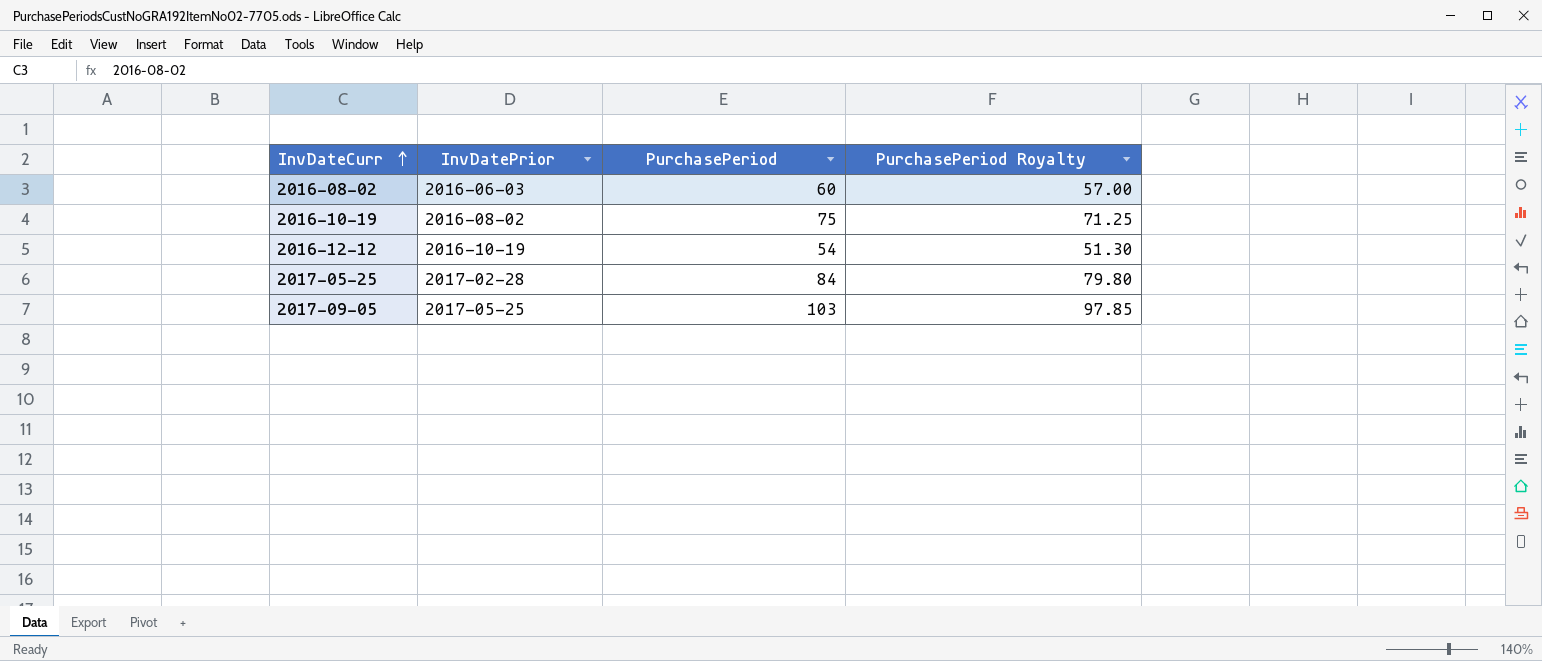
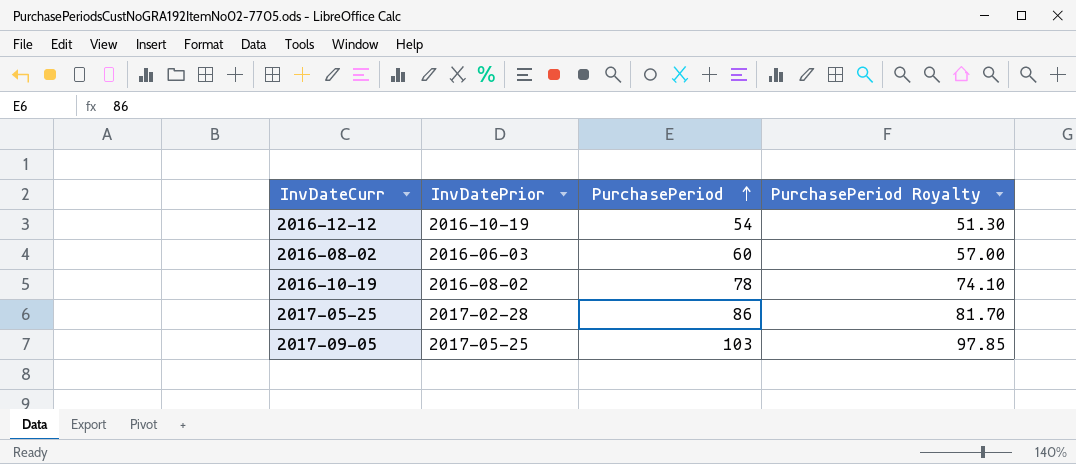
row order: InvDateCurr ascending -> PurchasePeriod ascending
2016-10-19 | PurchasePeriod: 75 -> 78
2016-10-19 | PurchasePeriod Royalty: 71.25 -> 74.10
2017-05-25 | PurchasePeriod: 84 -> 86
2017-05-25 | PurchasePeriod Royalty: 79.80 -> 81.70

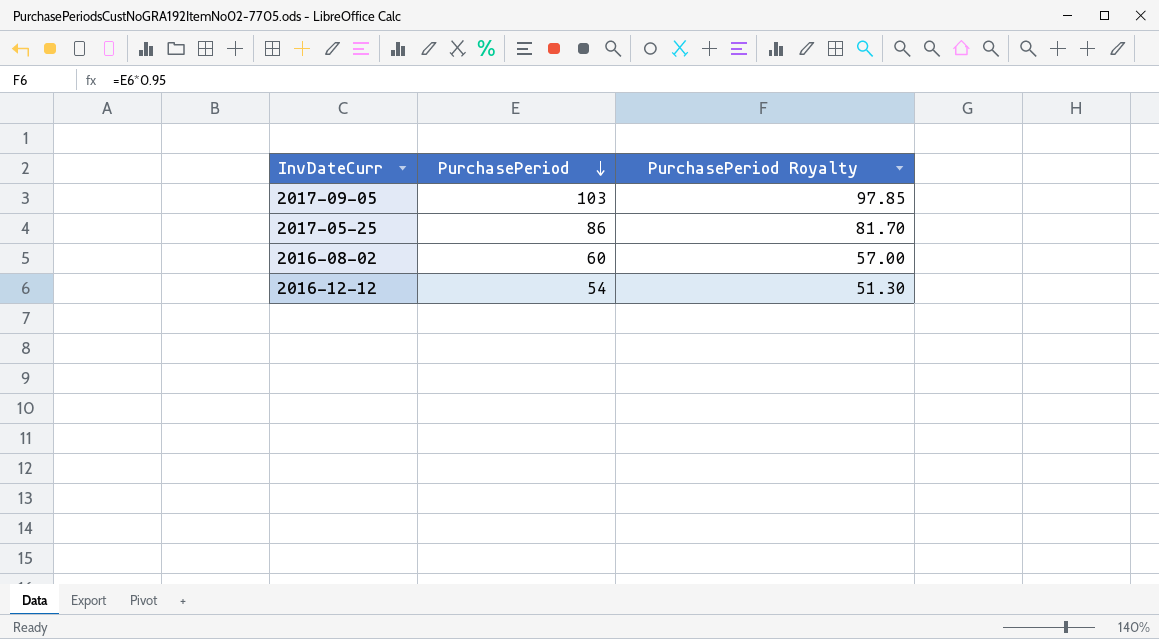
row order: PurchasePeriod ascending -> PurchasePeriod descending
column InvDatePrior | position: 2 -> none
row 2016-10-19: 2016-08-02 | 78 | 74.10 -> none

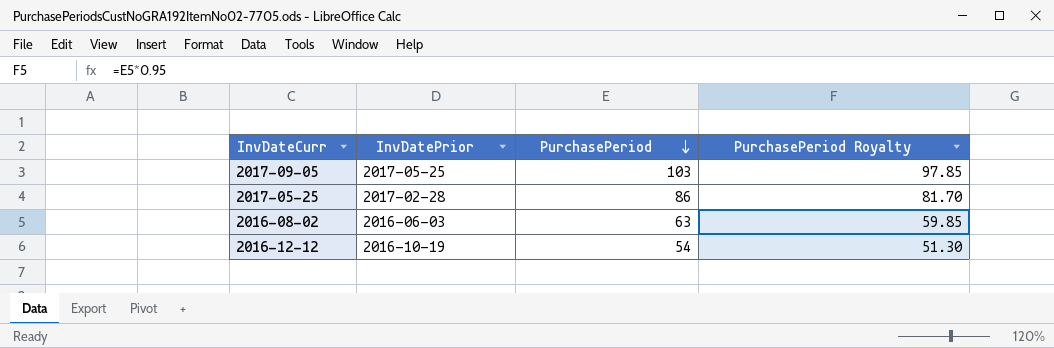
column InvDatePrior | position: none -> 2
2016-08-02 | PurchasePeriod: 60 -> 63
2016-08-02 | PurchasePeriod Royalty: 57.00 -> 59.85

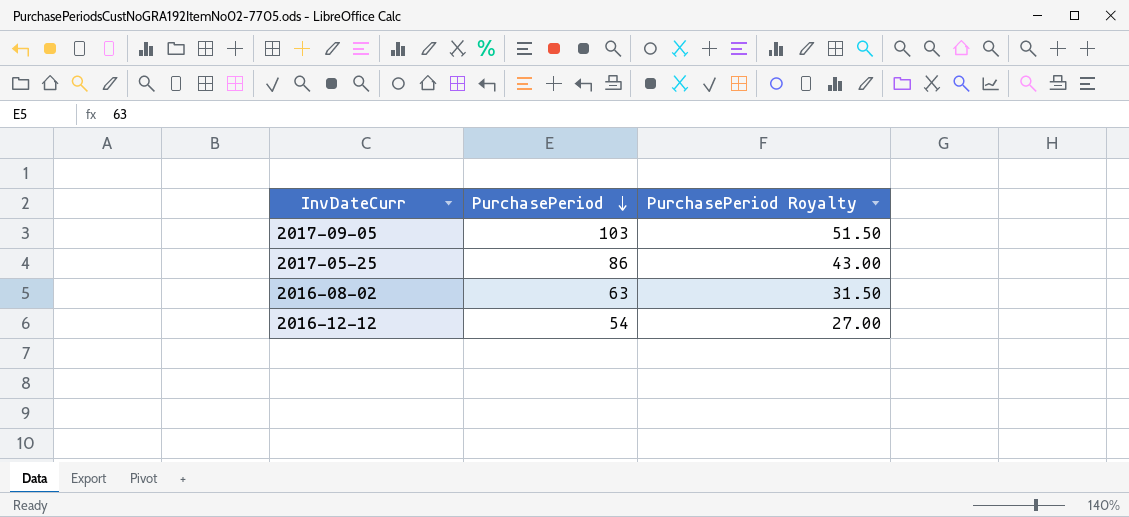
column InvDatePrior | position: 2 -> none
column PurchasePeriod Royalty | formula: [PurchasePeriod] * 0.95 -> [PurchasePeriod] * 0.5

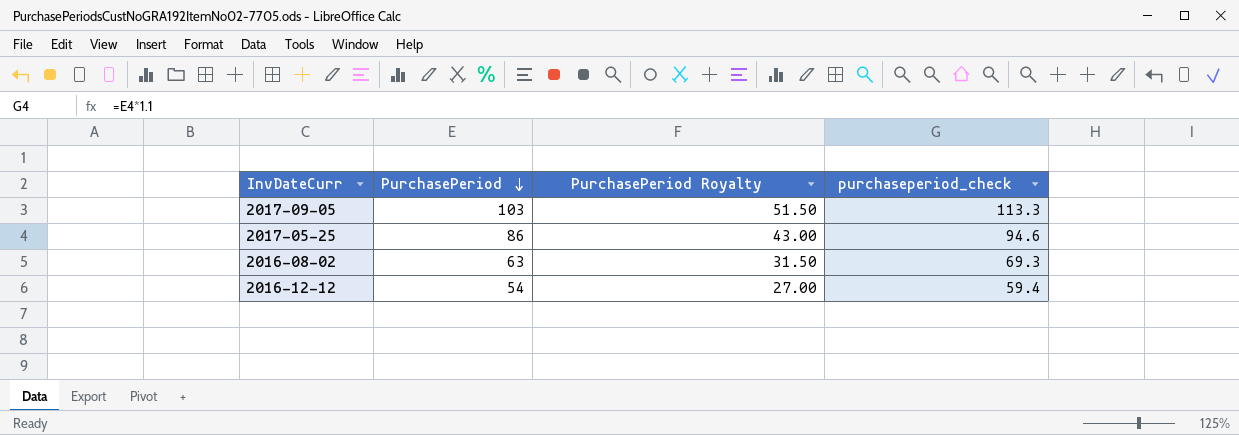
column purchaseperiod_check | formula: none -> [PurchasePeriod] * 1.1

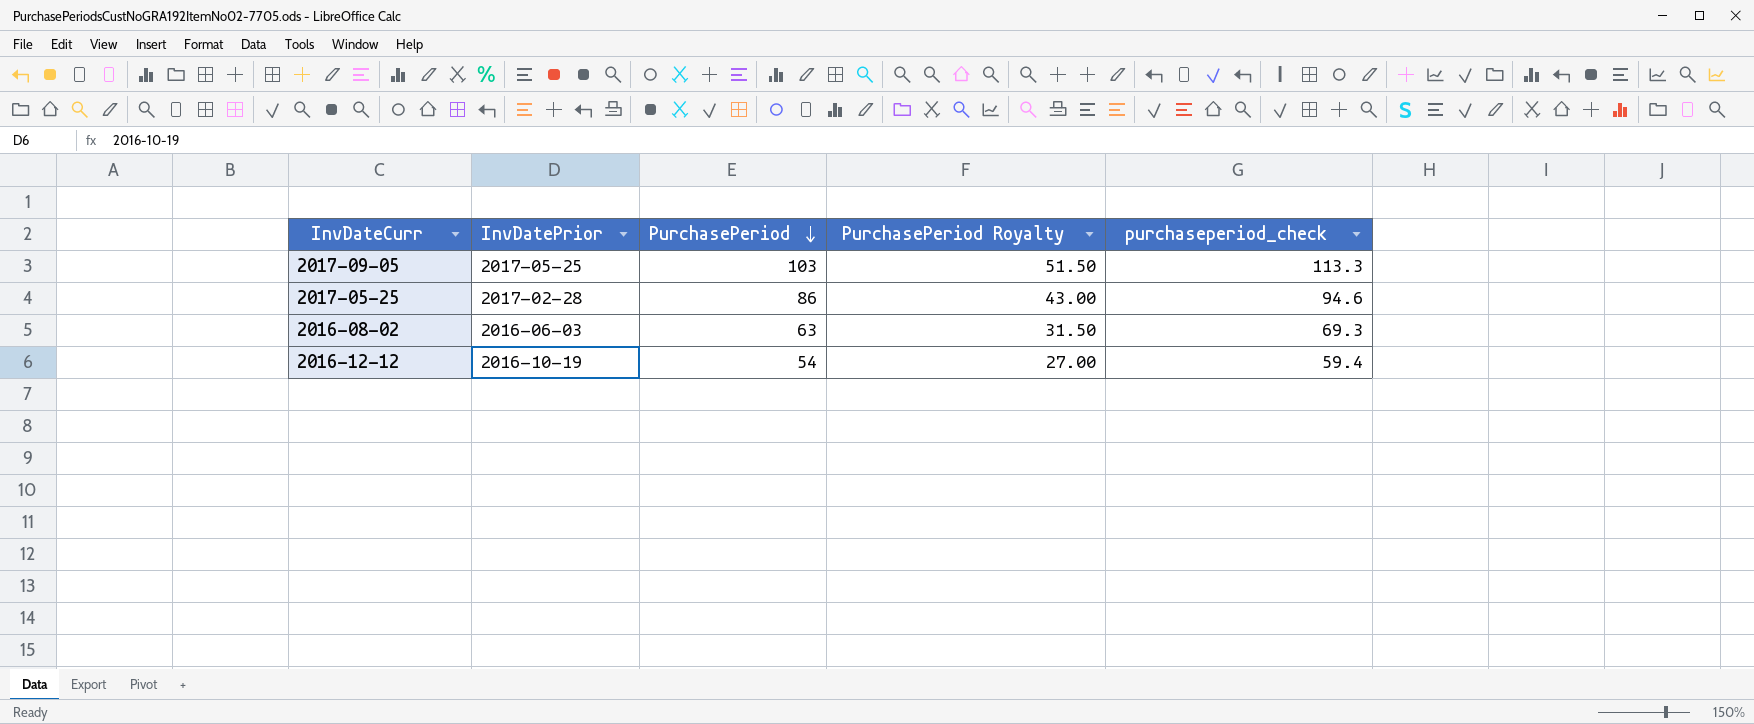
column InvDatePrior | position: none -> 2

